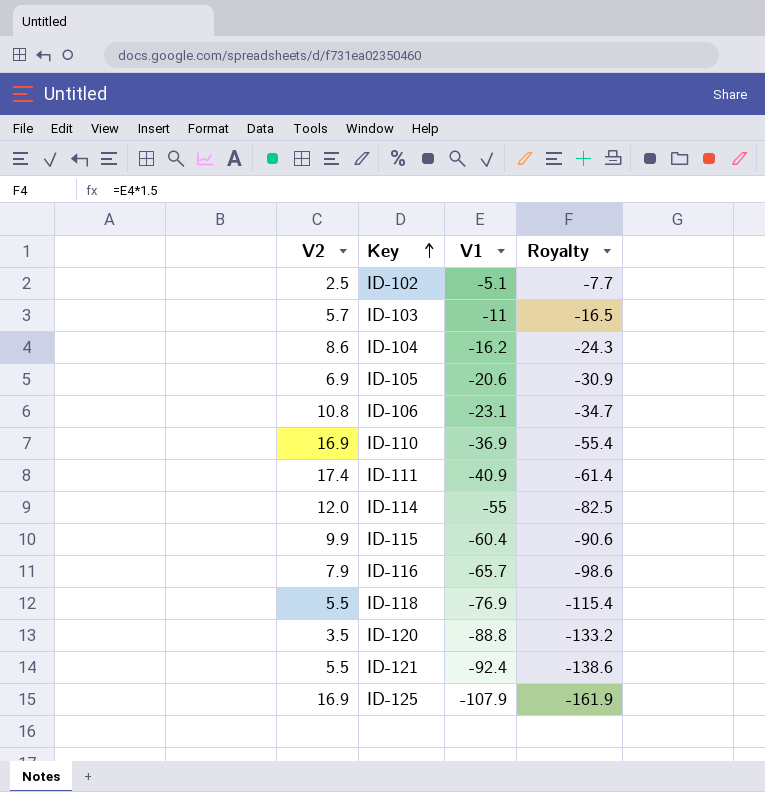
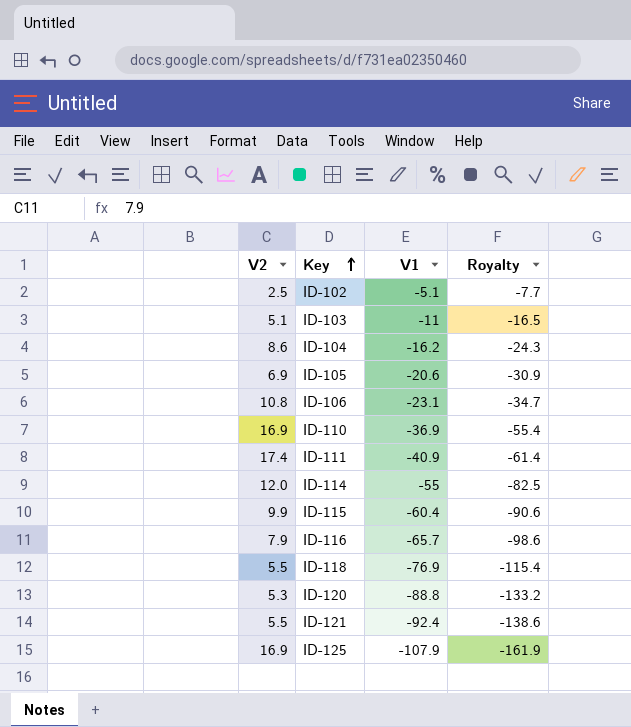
ID-103 | V2: 5.7 -> 5.1
ID-120 | V2: 3.5 -> 5.3

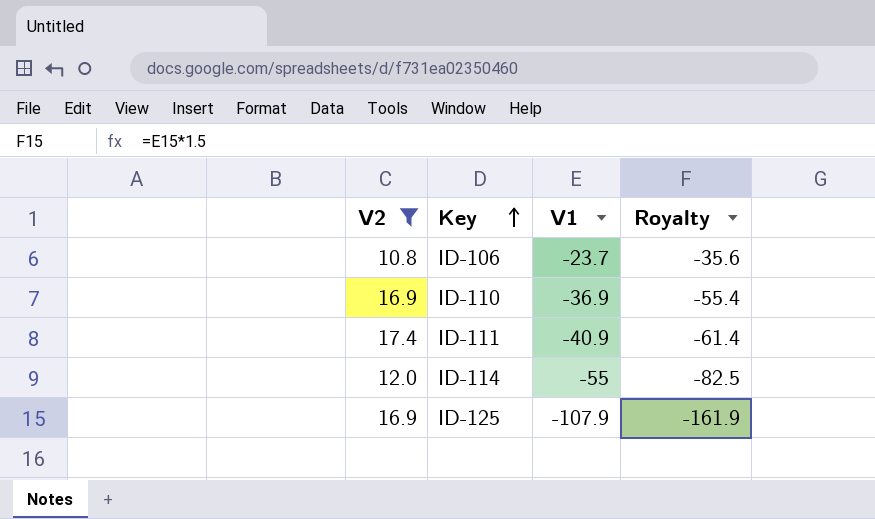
filter: none -> V2 >= 10.8
ID-106 | V1: -23.1 -> -23.7
ID-106 | Royalty: -34.7 -> -35.6

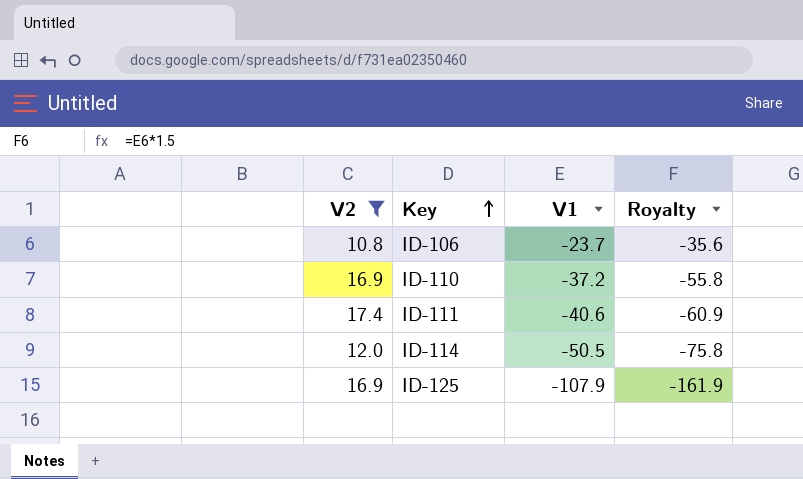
ID-110 | V1: -36.9 -> -37.2
ID-110 | Royalty: -55.4 -> -55.8
ID-111 | V1: -40.9 -> -40.6
ID-111 | Royalty: -61.4 -> -60.9
ID-114 | V1: -55 -> -50.5
ID-114 | Royalty: -82.5 -> -75.8

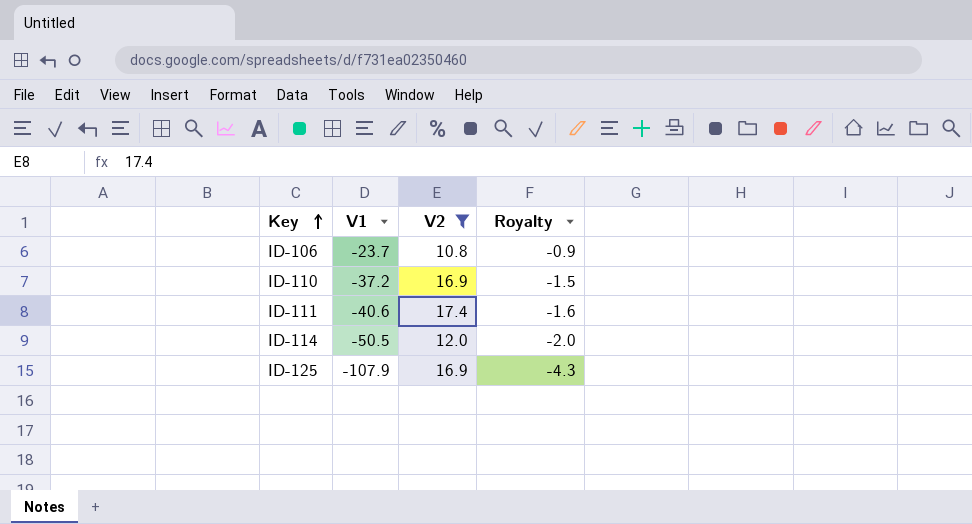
column V2 | position: 1 -> 3
column Royalty | formula: [V1] * 1.5 -> [V1] * 0.04

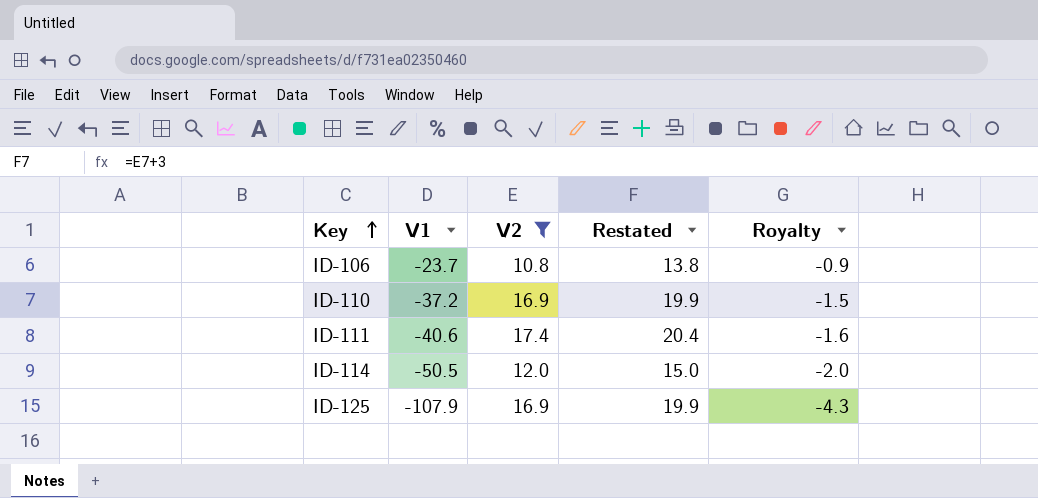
column Restated | formula: none -> [V2] + 3

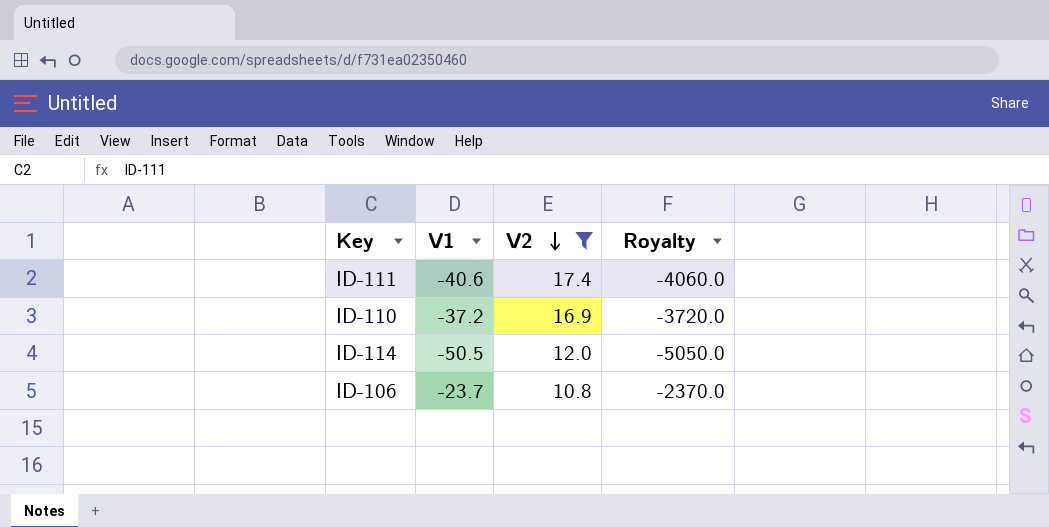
row order: Key ascending -> V2 descending
column Restated | formula: [V2] + 3 -> none
column Royalty | formula: [V1] * 0.04 -> [V1] * 100
row ID-125: -107.9 | 16.9 | 19.9 | -4.3 -> none

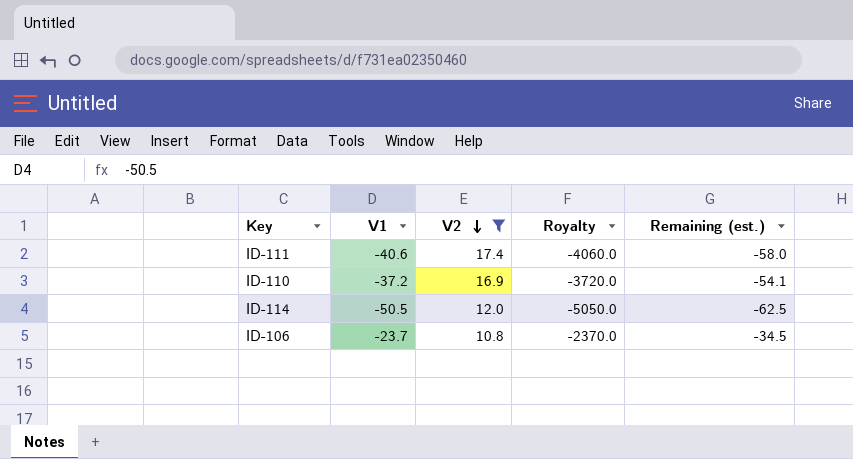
column Remaining (est.) | formula: none -> [V1] - [V2]

